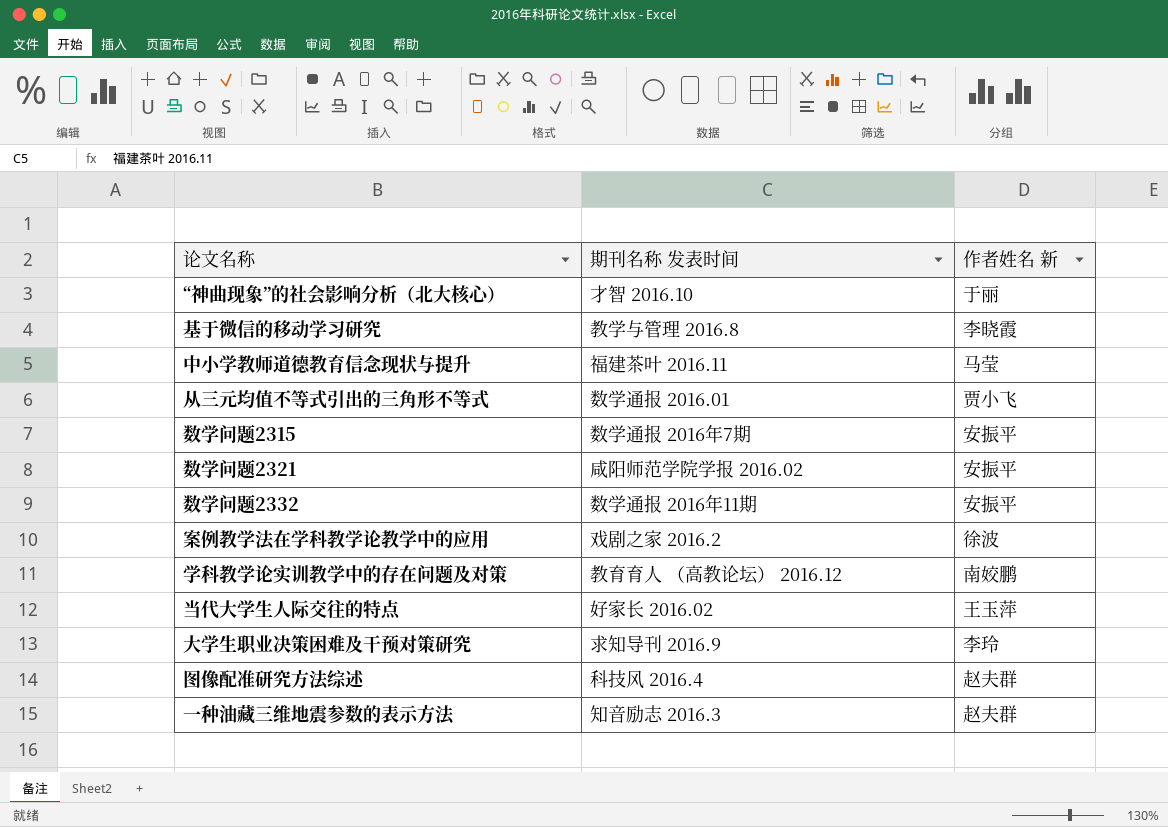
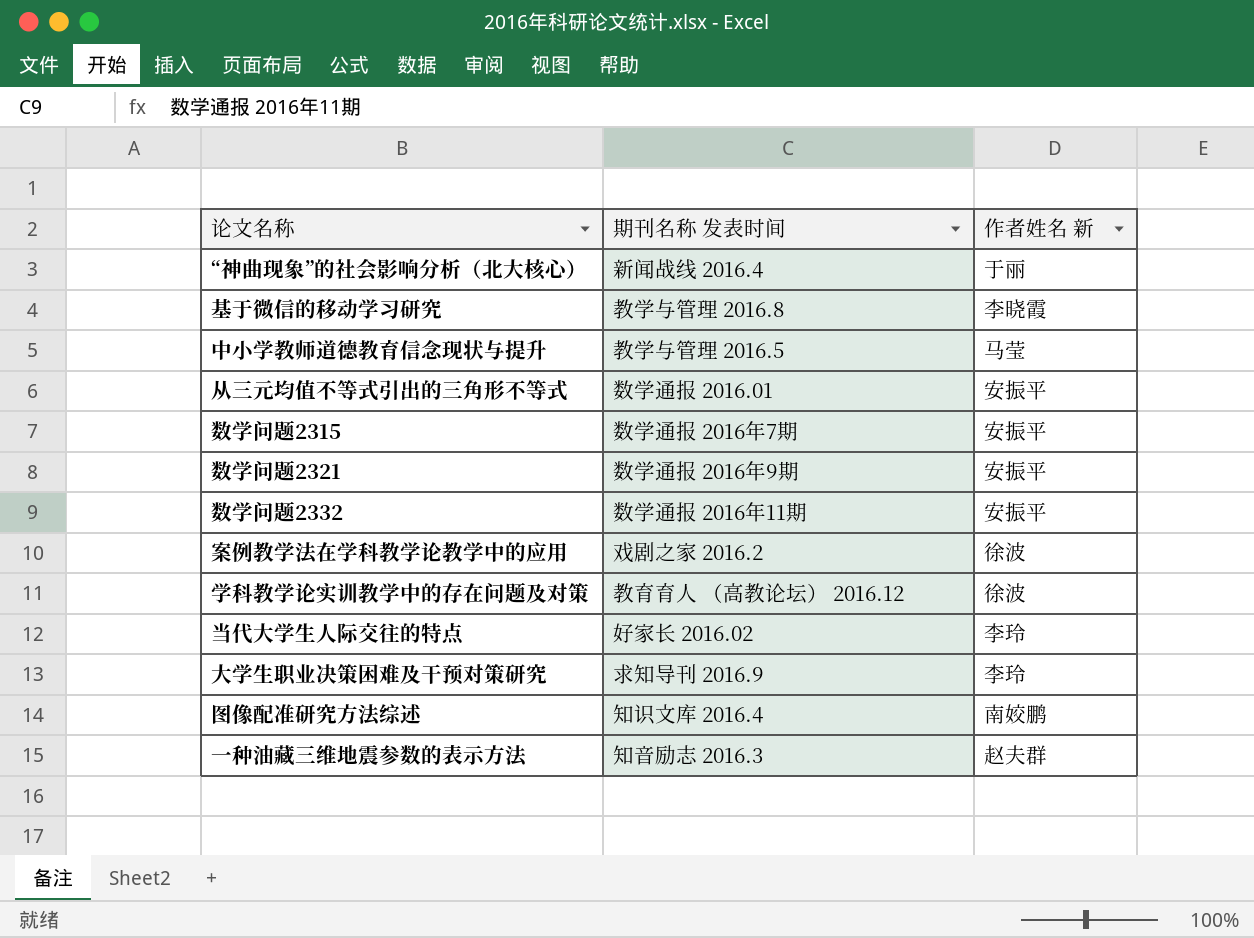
“神曲现象”的社会影响分析（北大核心） | 期刊名称 发表时间: 才智 2016.10 -> 新闻战线 2016.4
中小学教师道德教育信念现状与提升 | 期刊名称 发表时间: 福建茶叶 2016.11 -> 教学与管理 2016.5
从三元均值不等式引出的三角形不等式 | 作者姓名 新: 贾小飞 -> 安振平
数学问题2321 | 期刊名称 发表时间: 咸阳师范学院学报 2016.02 -> 数学通报 2016年9期
学科教学论实训教学中的存在问题及对策 | 作者姓名 新: 南姣鹏 -> 徐波
当代大学生人际交往的特点 | 作者姓名 新: 王玉萍 -> 李玲
图像配准研究方法综述 | 期刊名称 发表时间: 科技风 2016.4 -> 知识文库 2016.4
图像配准研究方法综述 | 作者姓名 新: 赵夫群 -> 南姣鹏

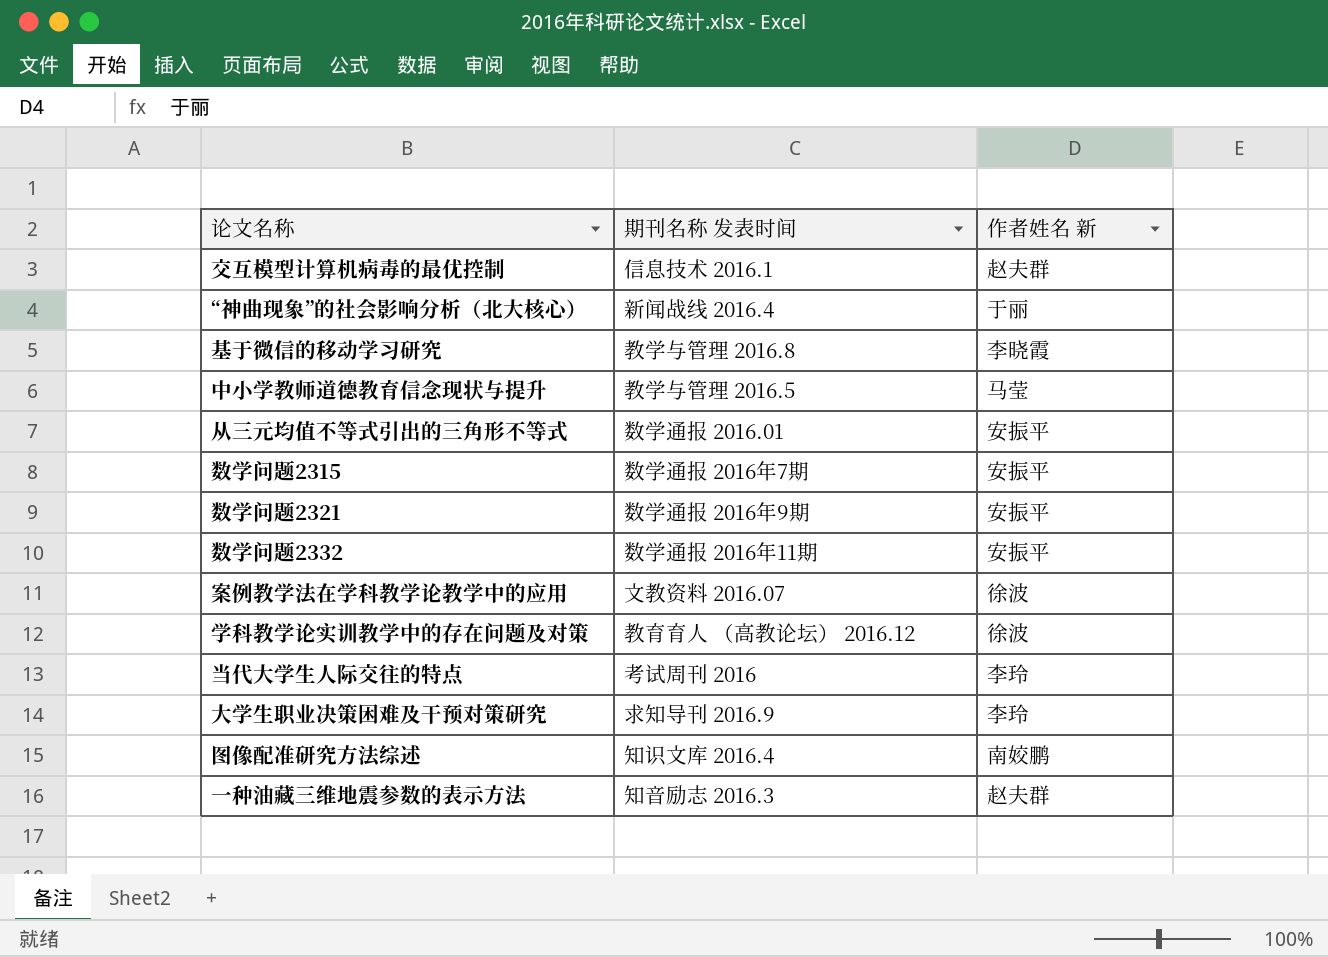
row 交互模型计算机病毒的最优控制: none -> 信息技术 2016.1 | 赵夫群
案例教学法在学科教学论教学中的应用 | 期刊名称 发表时间: 戏剧之家 2016.2 -> 文教资料 2016.07
当代大学生人际交往的特点 | 期刊名称 发表时间: 好家长 2016.02 -> 考试周刊 2016

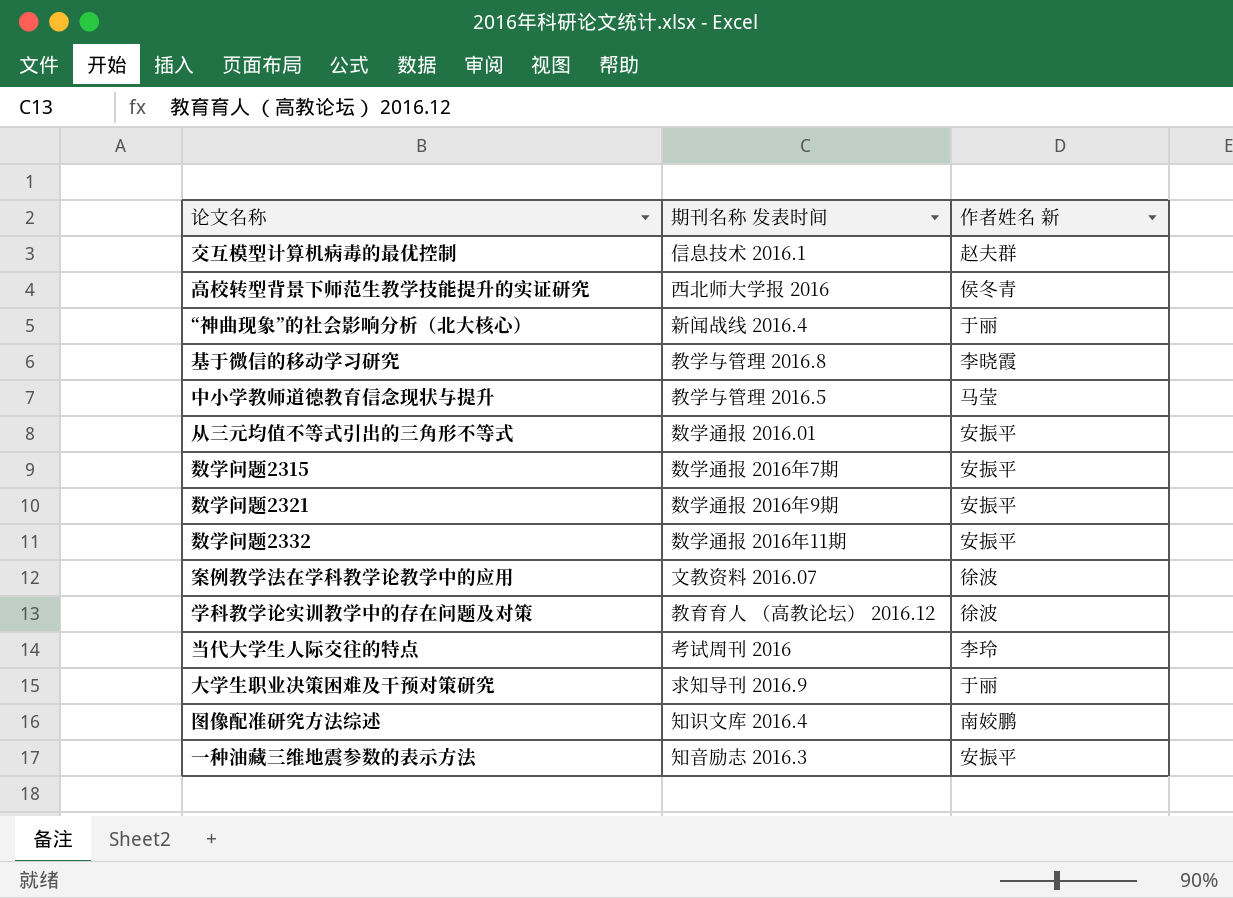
row 高校转型背景下师范生教学技能提升的实证研究: none -> 西北师大学报 2016 | 侯冬青
大学生职业决策困难及干预对策研究 | 作者姓名 新: 李玲 -> 于丽
一种油藏三维地震参数的表示方法 | 作者姓名 新: 赵夫群 -> 安振平

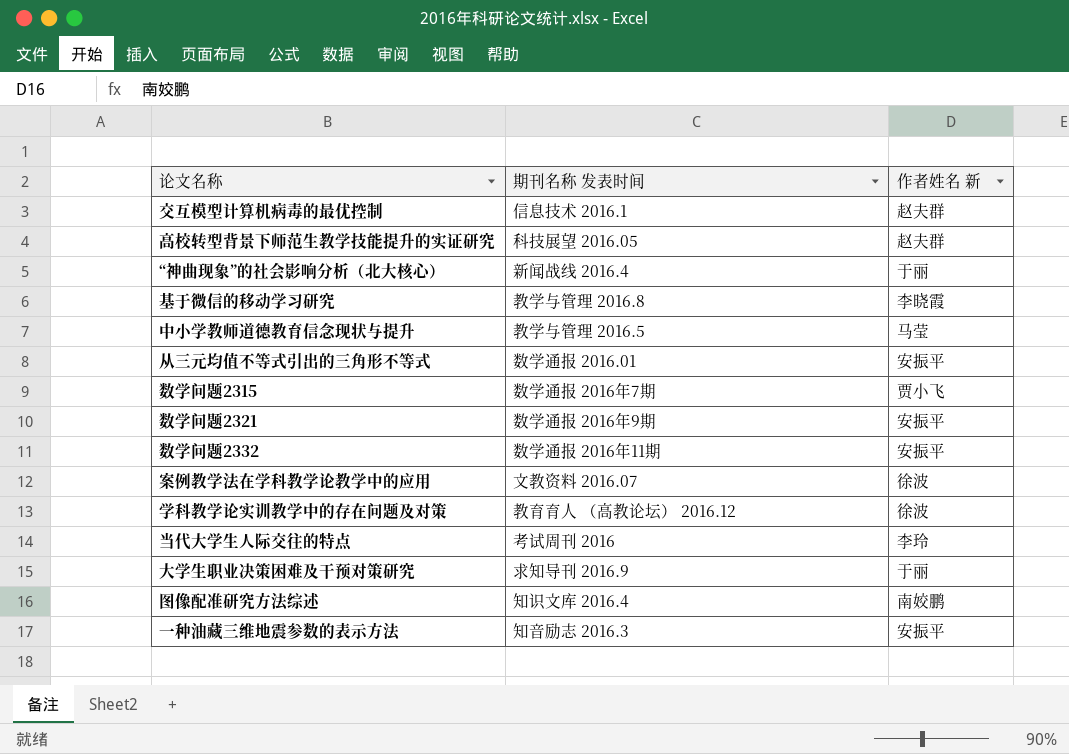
高校转型背景下师范生教学技能提升的实证研究 | 期刊名称 发表时间: 西北师大学报 2016 -> 科技展望 2016.05
高校转型背景下师范生教学技能提升的实证研究 | 作者姓名 新: 侯冬青 -> 赵夫群
数学问题2315 | 作者姓名 新: 安振平 -> 贾小飞

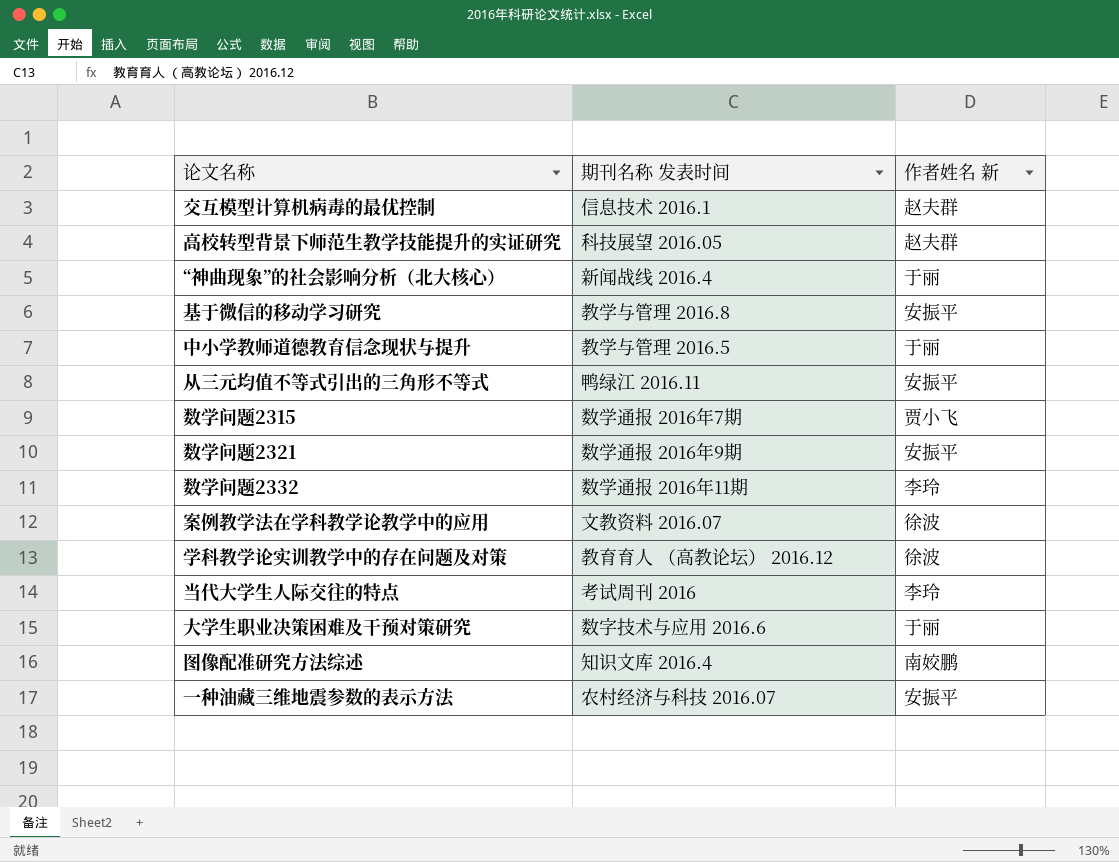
基于微信的移动学习研究 | 作者姓名 新: 李晓霞 -> 安振平
中小学教师道德教育信念现状与提升 | 作者姓名 新: 马莹 -> 于丽
从三元均值不等式引出的三角形不等式 | 期刊名称 发表时间: 数学通报 2016.01 -> 鸭绿江 2016.11
数学问题2332 | 作者姓名 新: 安振平 -> 李玲
大学生职业决策困难及干预对策研究 | 期刊名称 发表时间: 求知导刊 2016.9 -> 数字技术与应用 2016.6
一种油藏三维地震参数的表示方法 | 期刊名称 发表时间: 知音励志 2016.3 -> 农村经济与科技 2016.07

